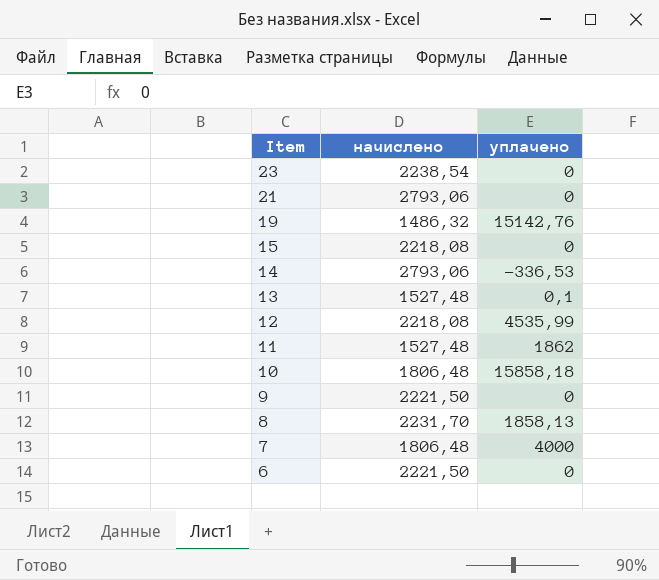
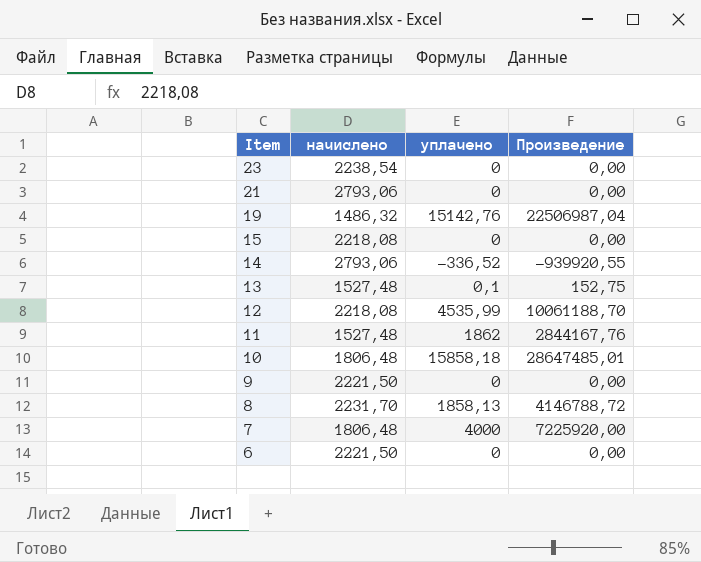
column Произведение | formula: none -> [начислено] * [уплачено]
14 | уплачено: -336,53 -> -336,52

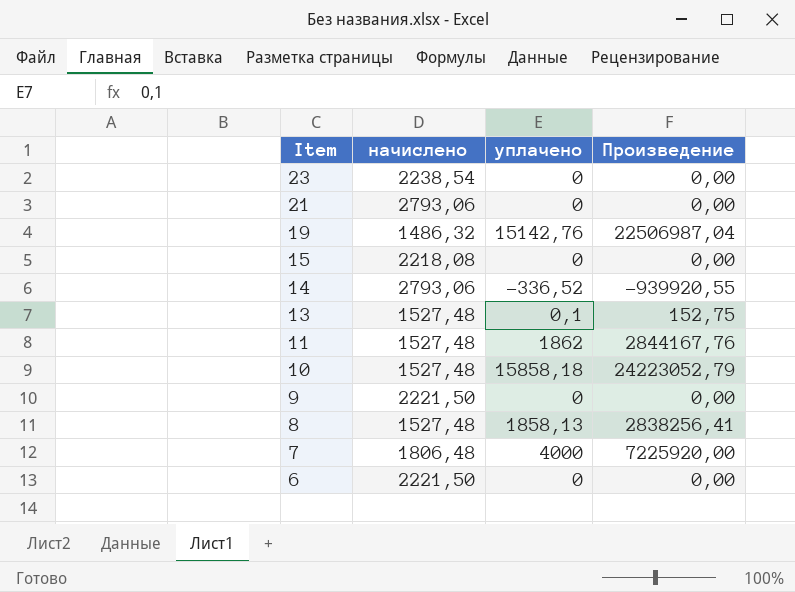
row 12: 2218,08 | 4535,99 | 10061188,70 -> none
10 | начислено: 1806,48 -> 1527,48
10 | Произведение: 28647485,01 -> 24223052,79
8 | начислено: 2231,70 -> 1527,48
8 | Произведение: 4146788,72 -> 2838256,41

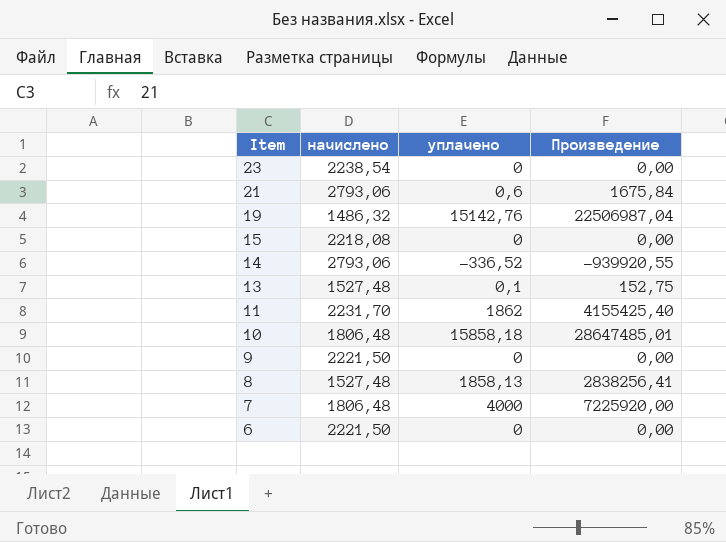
21 | уплачено: 0 -> 0,6
21 | Произведение: 0,00 -> 1675,84
11 | начислено: 1527,48 -> 2231,70
11 | Произведение: 2844167,76 -> 4155425,40
10 | начислено: 1527,48 -> 1806,48
10 | Произведение: 24223052,79 -> 28647485,01

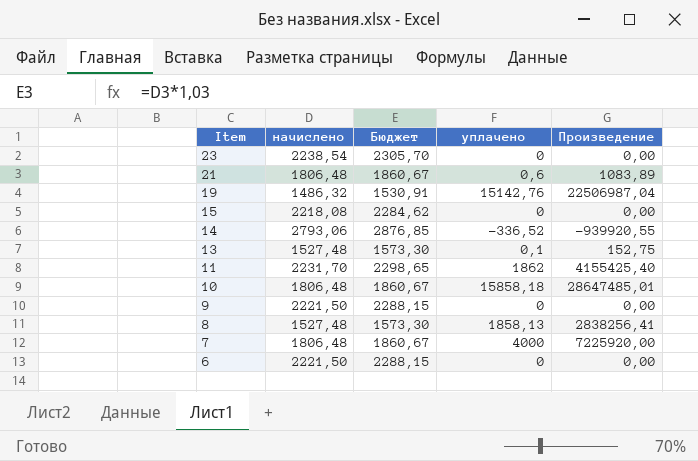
column Бюджет | formula: none -> [начислено] * 1,03
21 | начислено: 2793,06 -> 1806,48
21 | Произведение: 1675,84 -> 1083,89

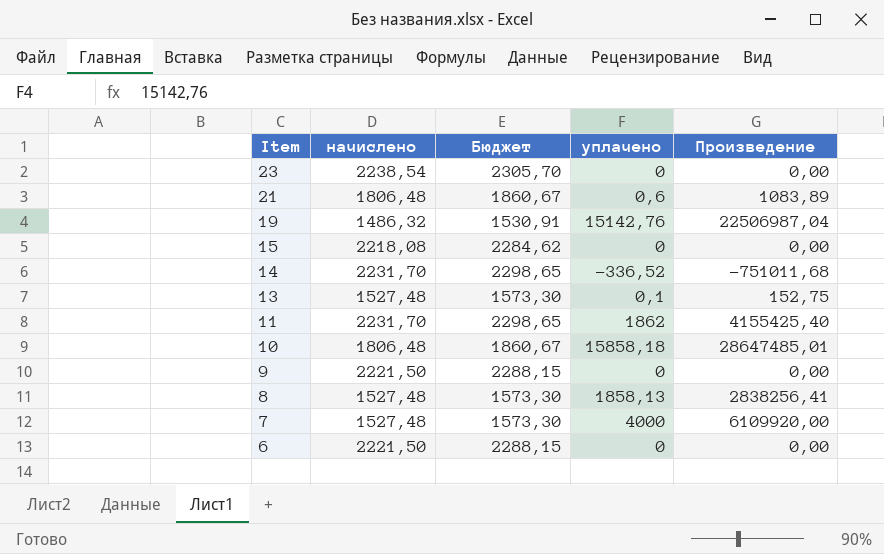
14 | начислено: 2793,06 -> 2231,70
14 | Бюджет: 2876,85 -> 2298,65
14 | Произведение: -939920,55 -> -751011,68
7 | начислено: 1806,48 -> 1527,48
7 | Бюджет: 1860,67 -> 1573,30
7 | Произведение: 7225920,00 -> 6109920,00

